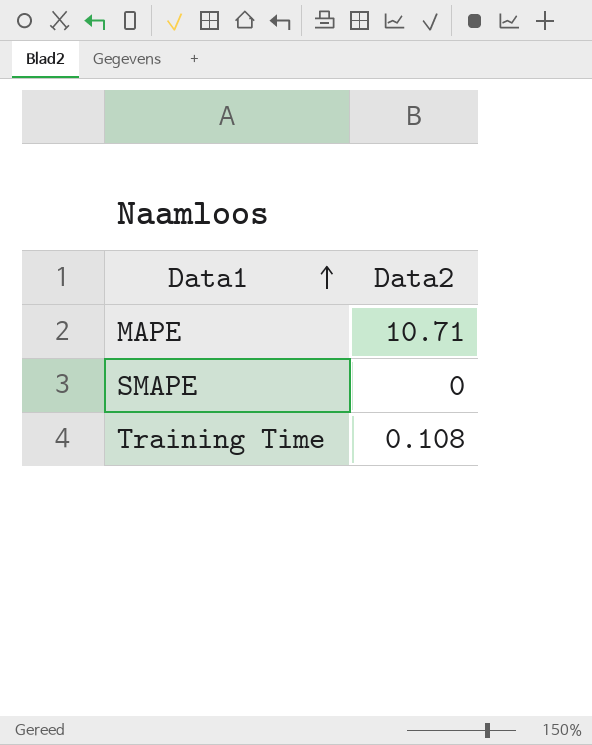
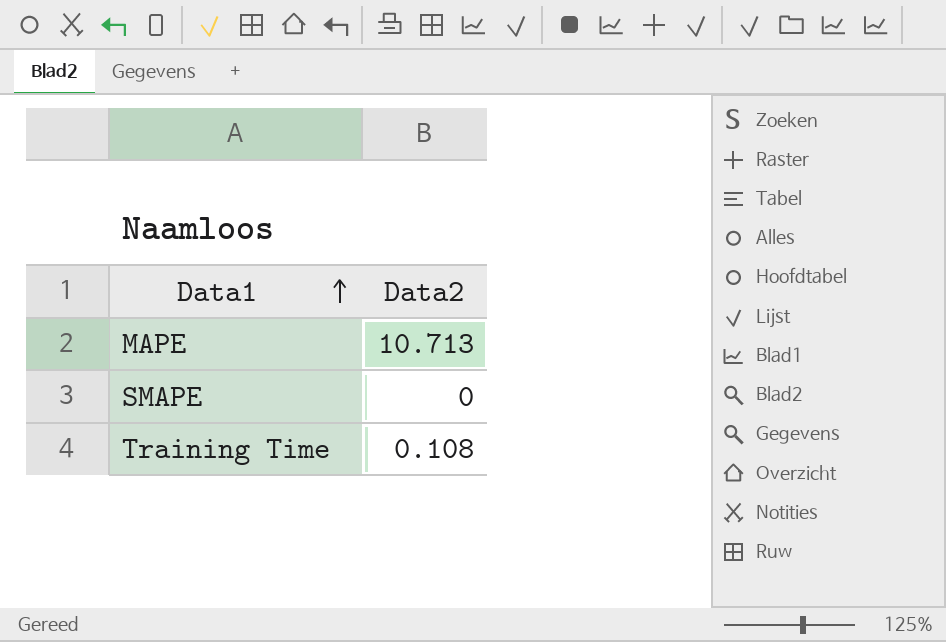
MAPE | Data2: 10.71 -> 10.713

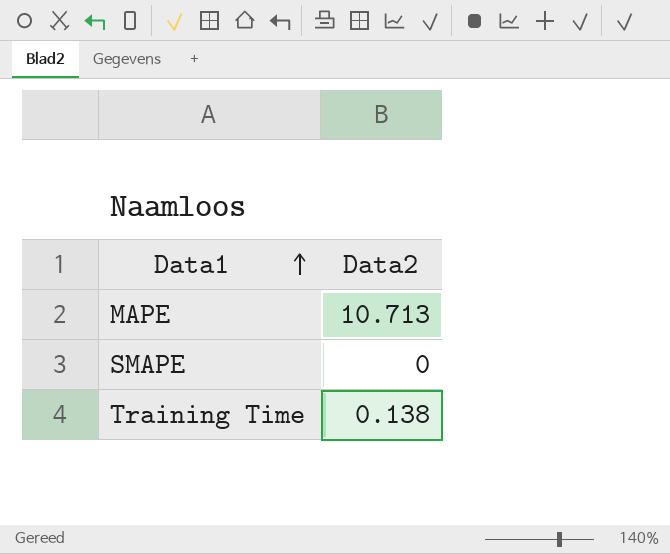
Training Time | Data2: 0.108 -> 0.138

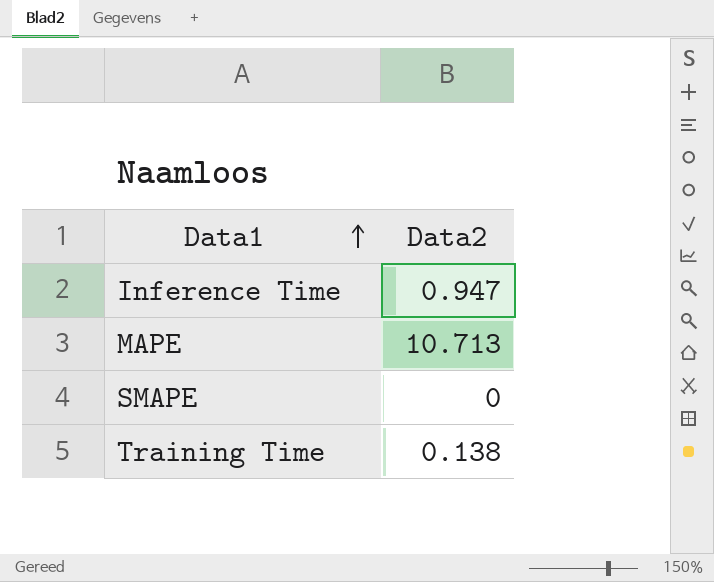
row Inference Time: none -> 0.947

